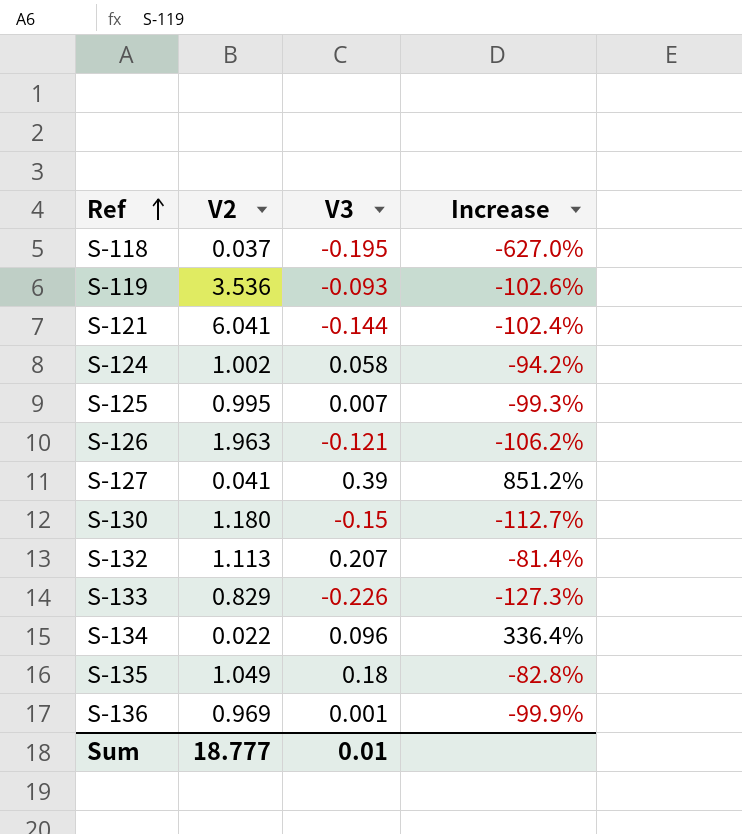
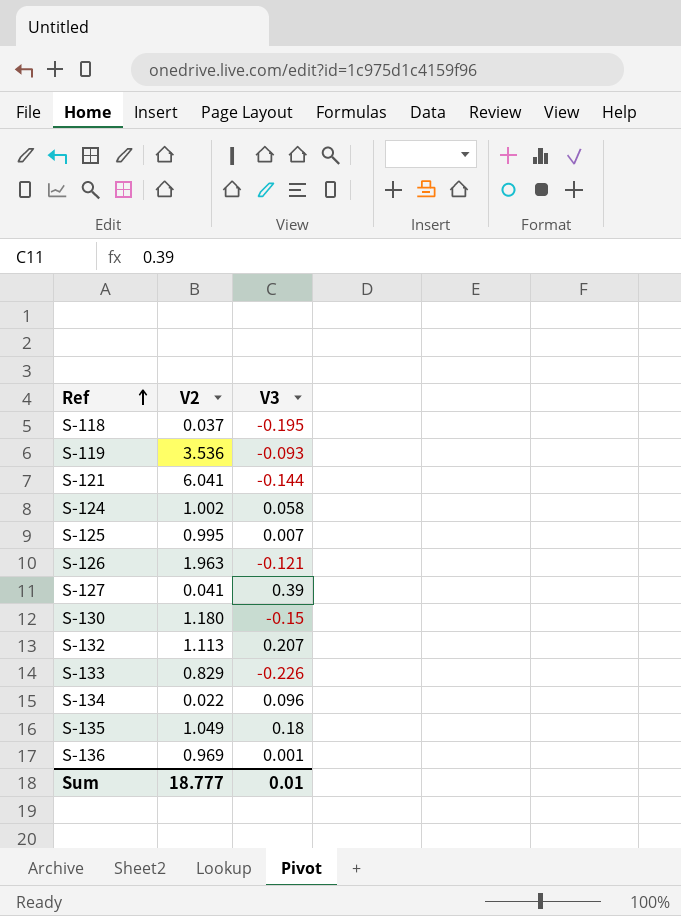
column Increase | formula: ([V3] - [V2]) / [V2] -> none

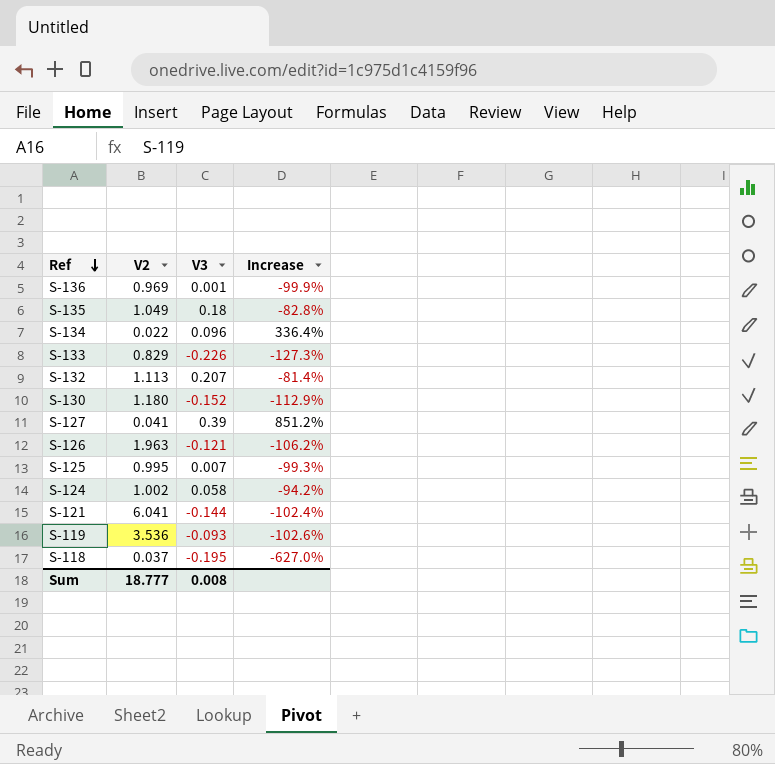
row order: Ref ascending -> Ref descending
column Increase | formula: none -> ([V3] - [V2]) / [V2]
S-130 | V3: -0.15 -> -0.152
Sum | V3: 0.01 -> 0.008

